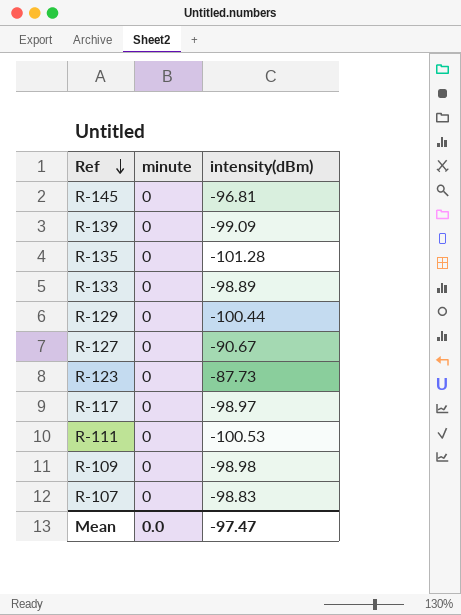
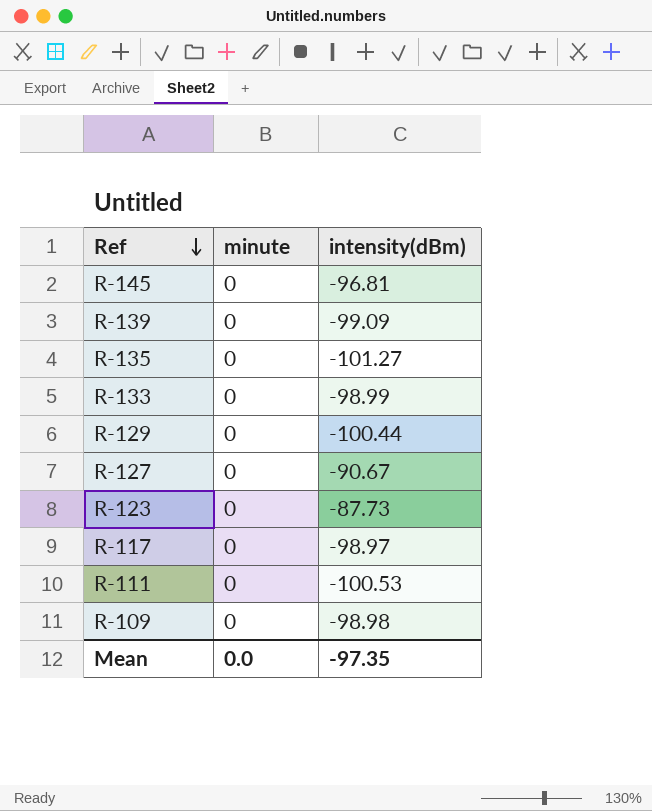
row R-107: 0 | -98.83 -> none
R-135 | intensity(dBm): -101.28 -> -101.27
R-133 | intensity(dBm): -98.89 -> -98.99
Mean | intensity(dBm): -97.47 -> -97.35

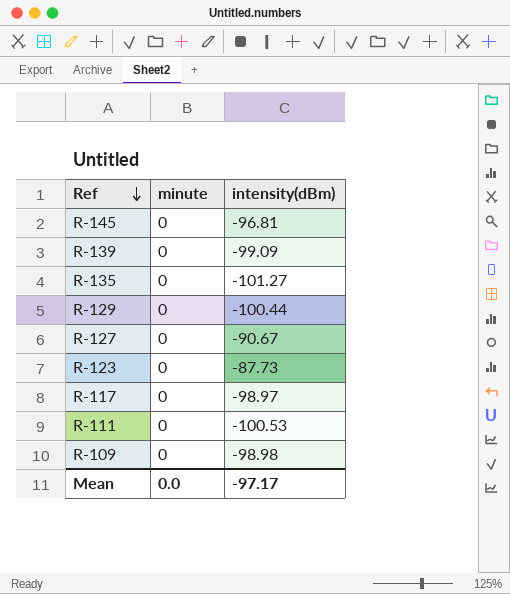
row R-133: 0 | -98.99 -> none
Mean | intensity(dBm): -97.35 -> -97.17

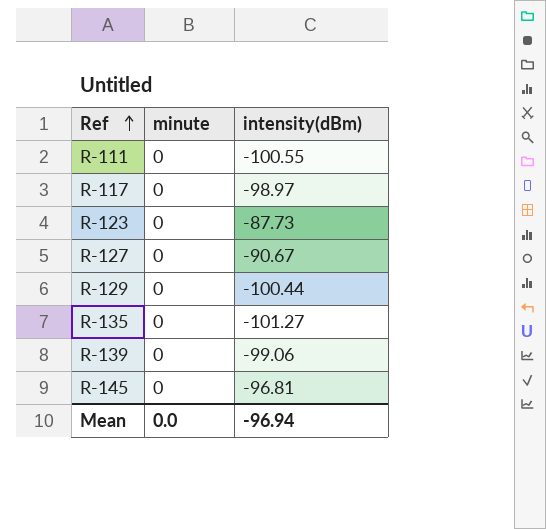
row order: Ref descending -> Ref ascending
row R-109: 0 | -98.98 -> none
R-111 | intensity(dBm): -100.53 -> -100.55
R-139 | intensity(dBm): -99.09 -> -99.06
Mean | intensity(dBm): -97.17 -> -96.94

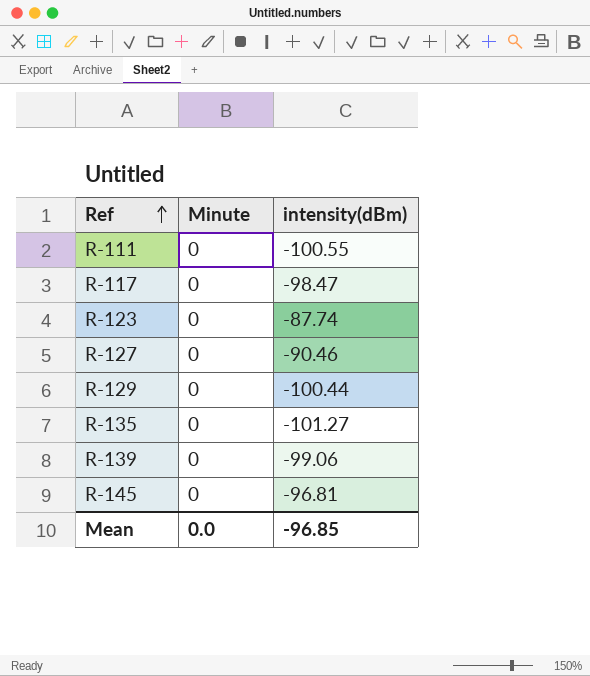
column name: minute -> Minute
R-117 | intensity(dBm): -98.97 -> -98.47
R-123 | intensity(dBm): -87.73 -> -87.74
R-127 | intensity(dBm): -90.67 -> -90.46
Mean | intensity(dBm): -96.94 -> -96.85

